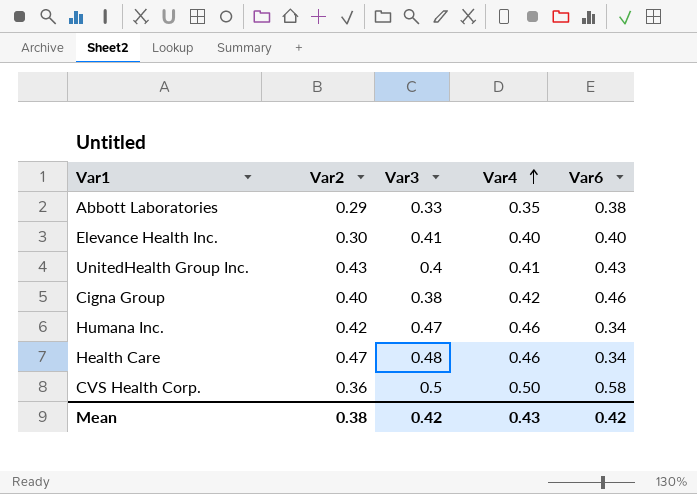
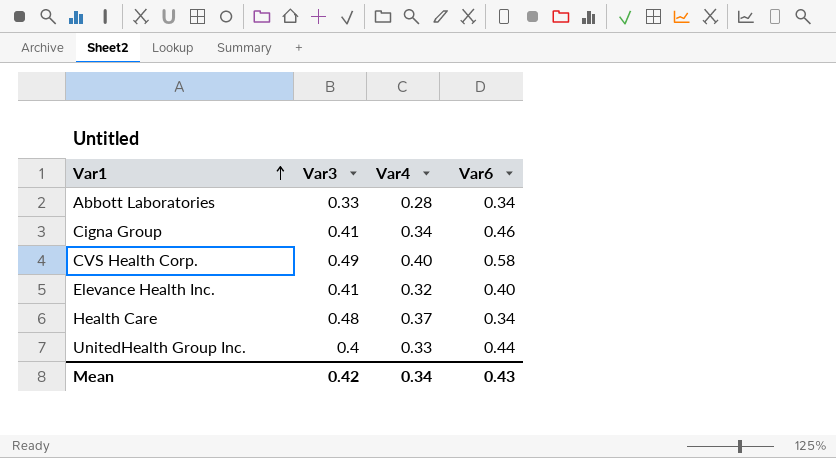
row order: Var4 ascending -> Var1 ascending
column Var2 | position: 2 -> none
row Humana Inc.: 0.42 | 0.47 | 0.46 | 0.34 -> none
Abbott Laboratories | Var4: 0.35 -> 0.28
Abbott Laboratories | Var6: 0.38 -> 0.34
Cigna Group | Var3: 0.38 -> 0.41
Cigna Group | Var4: 0.42 -> 0.34
CVS Health Corp. | Var3: 0.5 -> 0.49
CVS Health Corp. | Var4: 0.50 -> 0.40
Elevance Health Inc. | Var4: 0.40 -> 0.32
Health Care | Var4: 0.46 -> 0.37
UnitedHealth Group Inc. | Var4: 0.41 -> 0.33
UnitedHealth Group Inc. | Var6: 0.43 -> 0.44
Mean | Var4: 0.43 -> 0.34
Mean | Var6: 0.42 -> 0.43

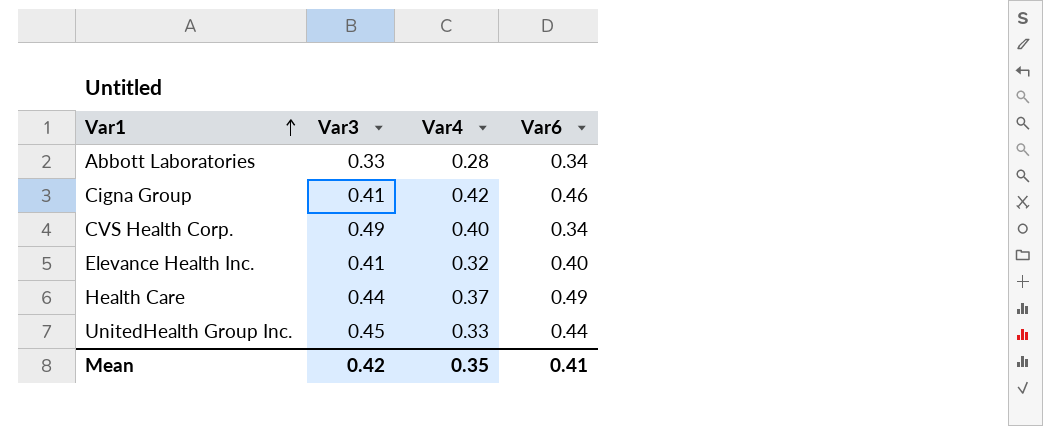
Cigna Group | Var4: 0.34 -> 0.42
CVS Health Corp. | Var6: 0.58 -> 0.34
Health Care | Var3: 0.48 -> 0.44
Health Care | Var6: 0.34 -> 0.49
UnitedHealth Group Inc. | Var3: 0.4 -> 0.45
Mean | Var4: 0.34 -> 0.35
Mean | Var6: 0.43 -> 0.41

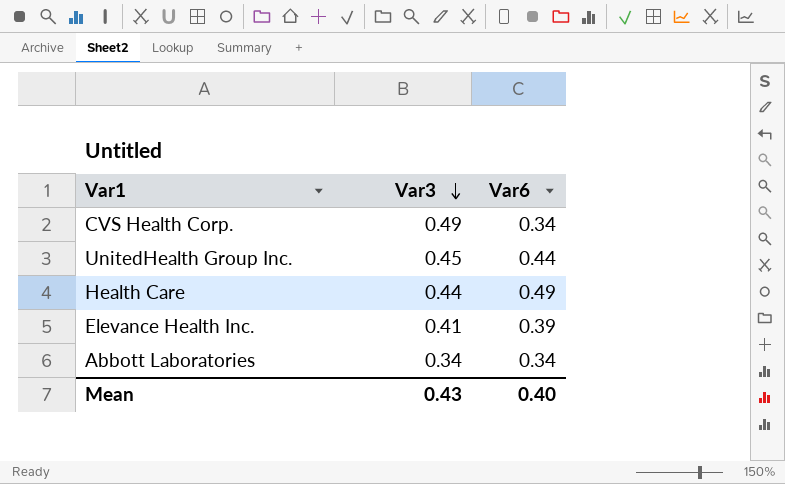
row order: Var1 ascending -> Var3 descending
column Var4 | position: 3 -> none
row Cigna Group: 0.41 | 0.42 | 0.46 -> none
Elevance Health Inc. | Var6: 0.40 -> 0.39
Abbott Laboratories | Var3: 0.33 -> 0.34
Mean | Var3: 0.42 -> 0.43
Mean | Var6: 0.41 -> 0.40

